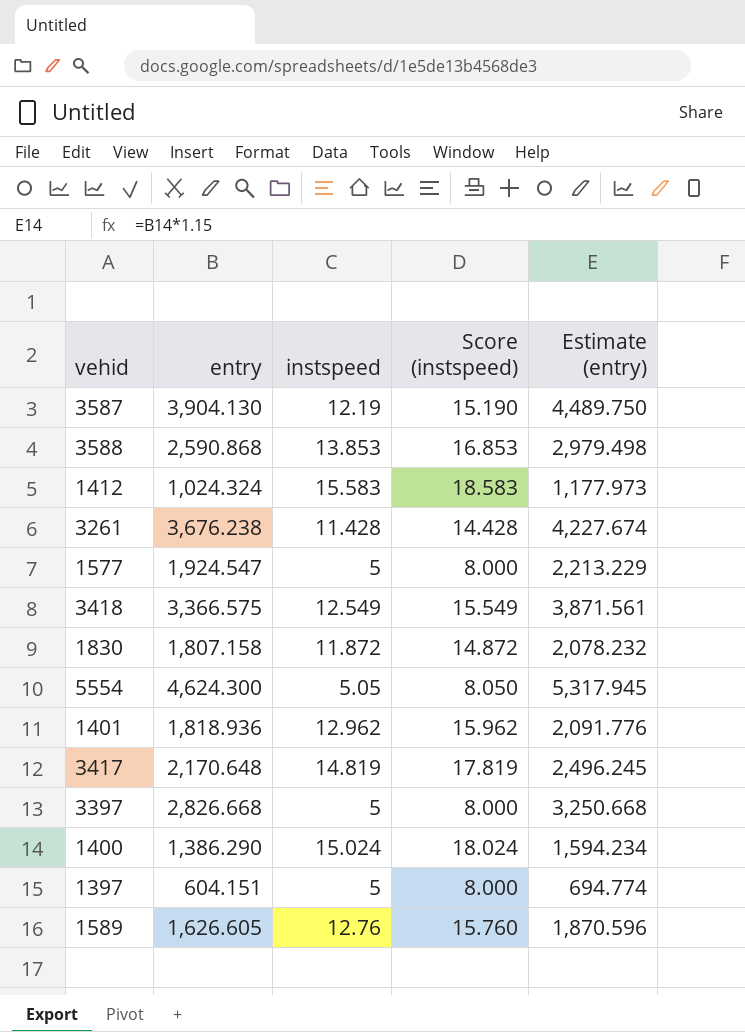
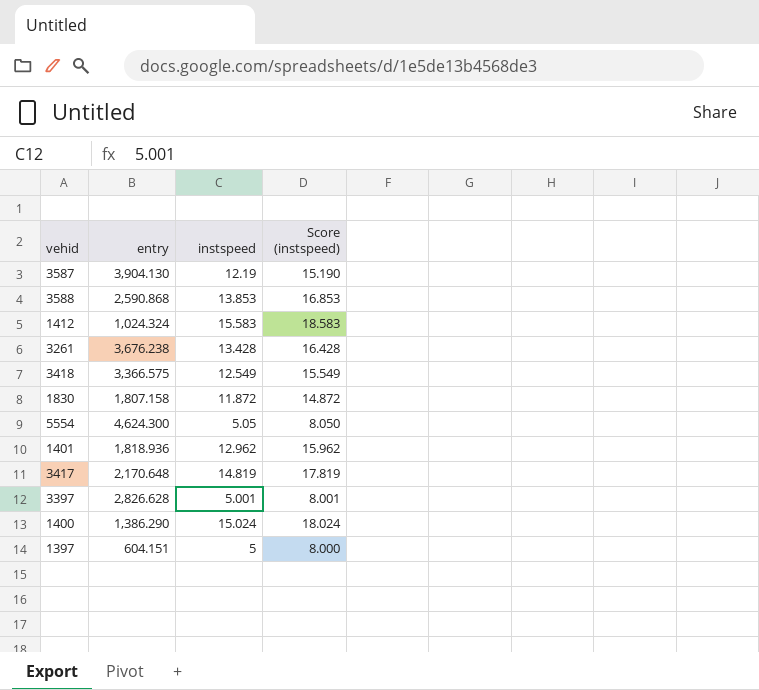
column Estimate (entry) | formula: [entry] * 1.15 -> none
row 1577: 1,924.547 | 5 | 8.000 | 2,213.229 -> none
row 1589: 1,626.605 | 12.76 | 15.760 | 1,870.596 -> none
3261 | instspeed: 11.428 -> 13.428
3261 | Score (instspeed): 14.428 -> 16.428
3397 | entry: 2,826.668 -> 2,826.628
3397 | instspeed: 5 -> 5.001
3397 | Score (instspeed): 8.000 -> 8.001

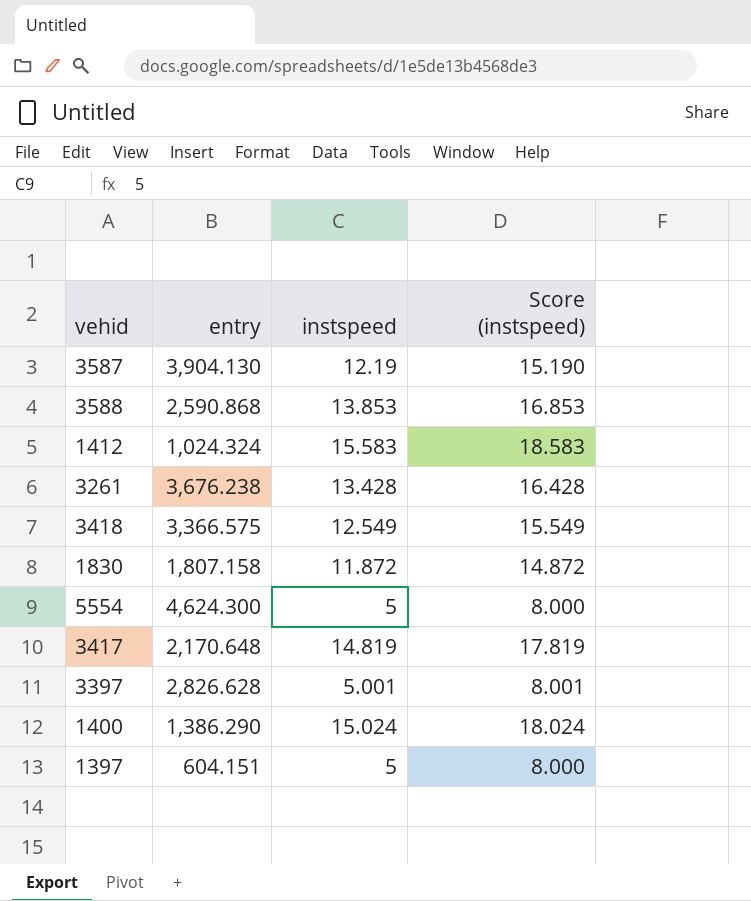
row 1401: 1,818.936 | 12.962 | 15.962 -> none
5554 | instspeed: 5.05 -> 5
5554 | Score (instspeed): 8.050 -> 8.000

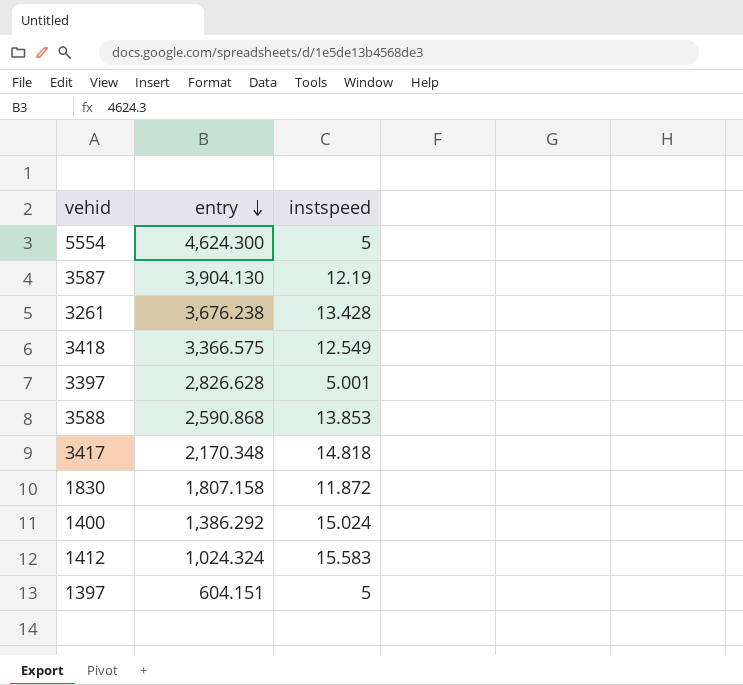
row order: none -> entry descending
column Score (instspeed) | formula: [instspeed] + 3 -> none
3417 | entry: 2,170.648 -> 2,170.348
3417 | instspeed: 14.819 -> 14.818
1400 | entry: 1,386.290 -> 1,386.292

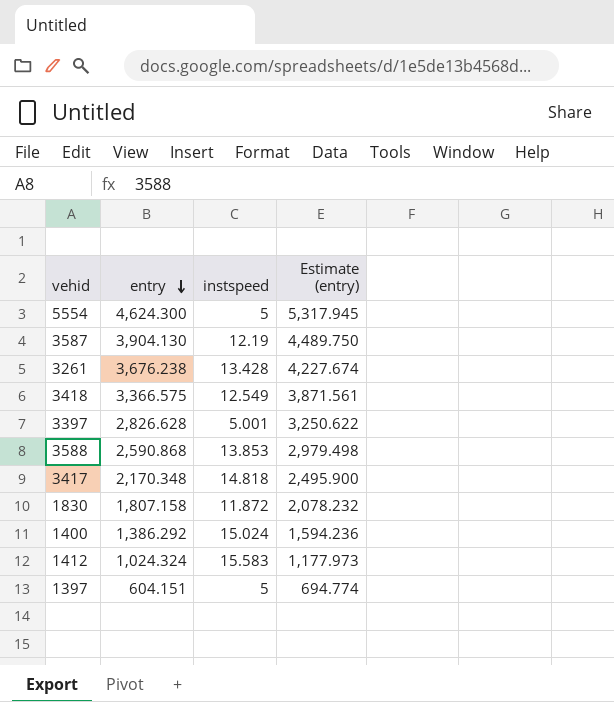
column Estimate (entry) | formula: none -> [entry] * 1.15

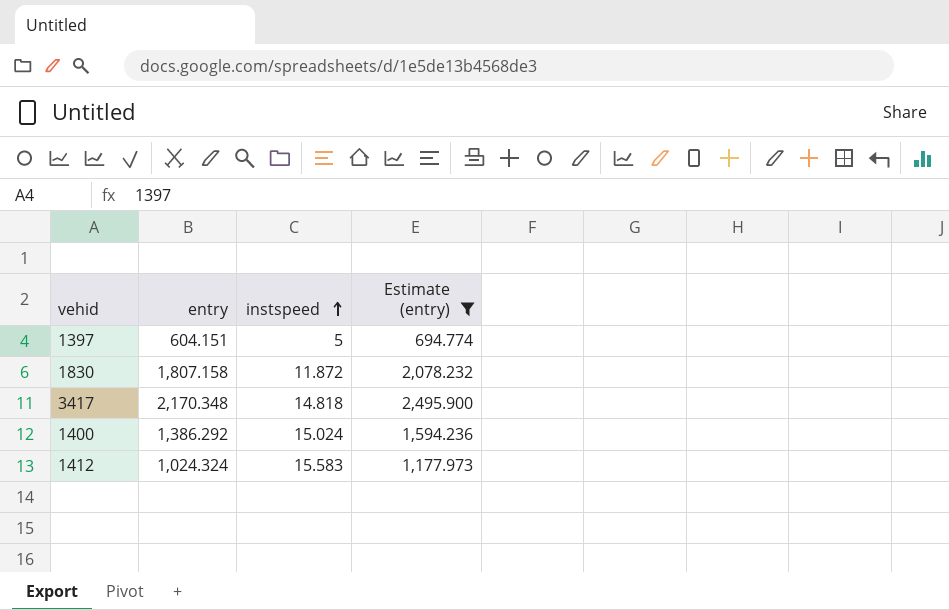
filter: none -> Estimate (entry) <= 2,495.900
row order: entry descending -> instspeed ascending

